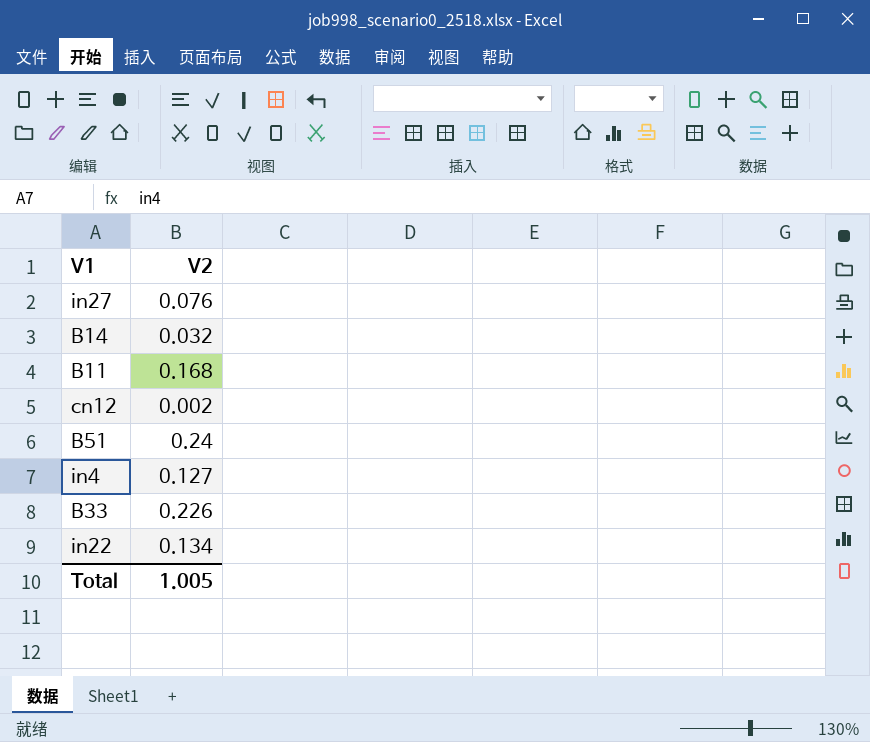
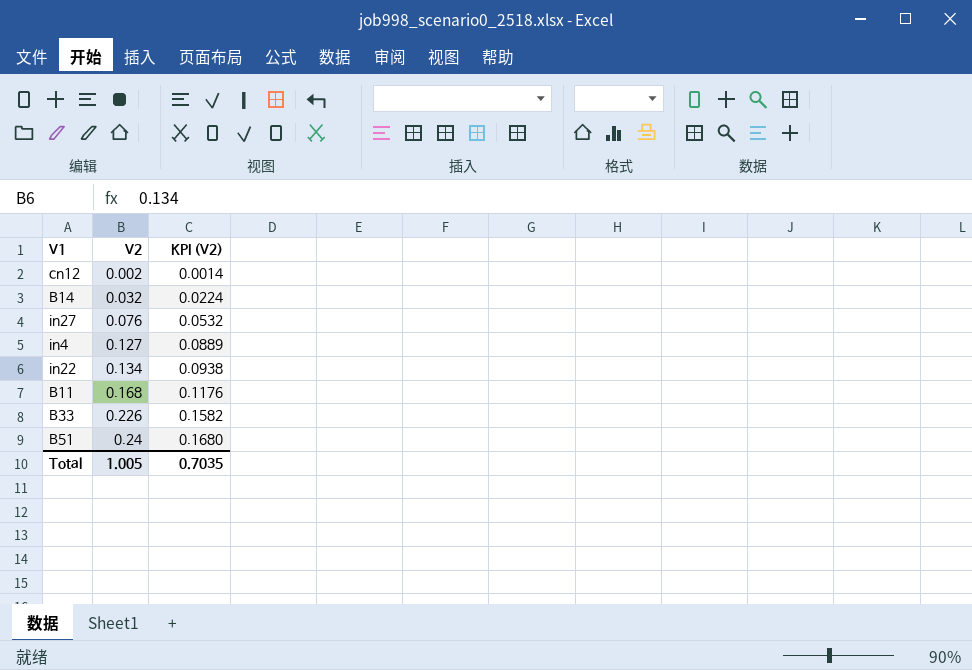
row order: none -> V2 ascending
column KPI (V2) | formula: none -> [V2] * 0.7

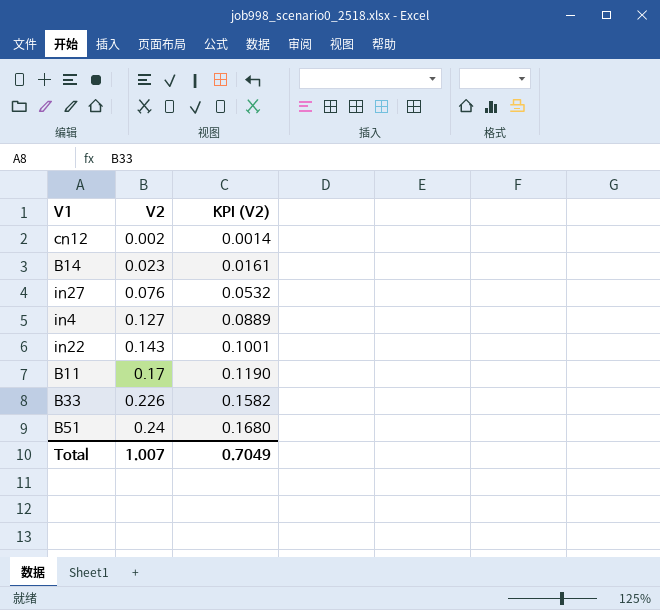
B14 | V2: 0.032 -> 0.023
B14 | KPI (V2): 0.0224 -> 0.0161
in22 | V2: 0.134 -> 0.143
in22 | KPI (V2): 0.0938 -> 0.1001
B11 | V2: 0.168 -> 0.17
B11 | KPI (V2): 0.1176 -> 0.1190
Total | V2: 1.005 -> 1.007
Total | KPI (V2): 0.7035 -> 0.7049

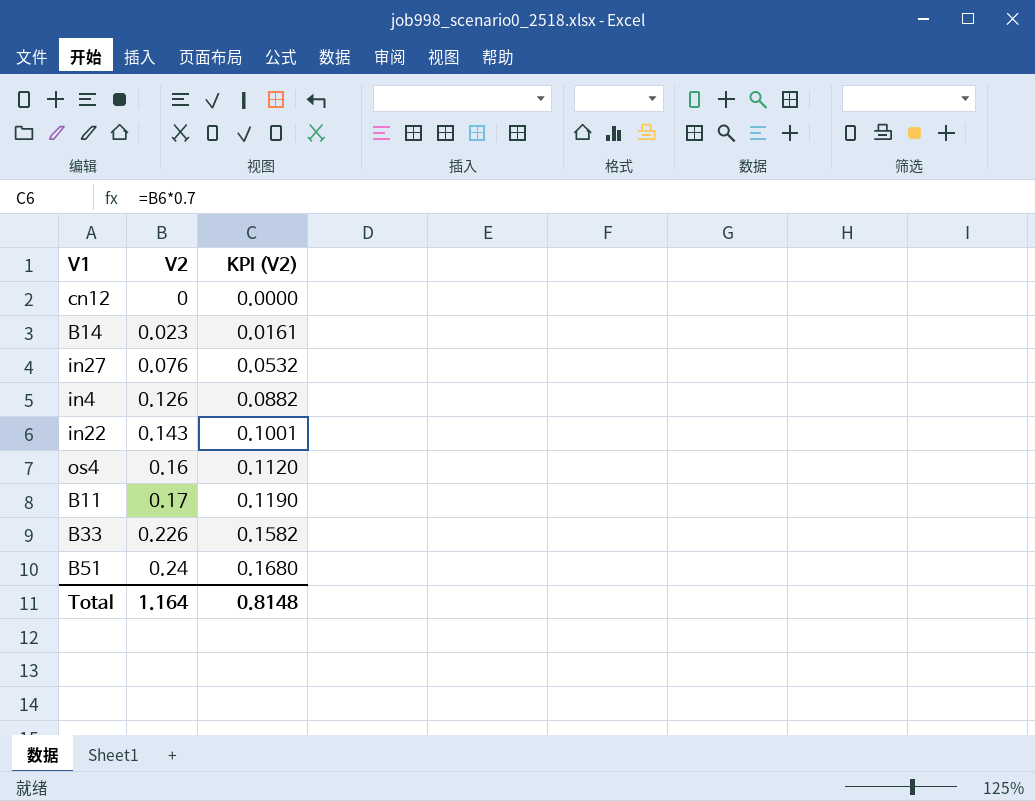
cn12 | V2: 0.002 -> 0
cn12 | KPI (V2): 0.0014 -> 0.0000
in4 | V2: 0.127 -> 0.126
in4 | KPI (V2): 0.0889 -> 0.0882
row os4: none -> 0.16 | 0.1120
Total | V2: 1.007 -> 1.164
Total | KPI (V2): 0.7049 -> 0.8148

